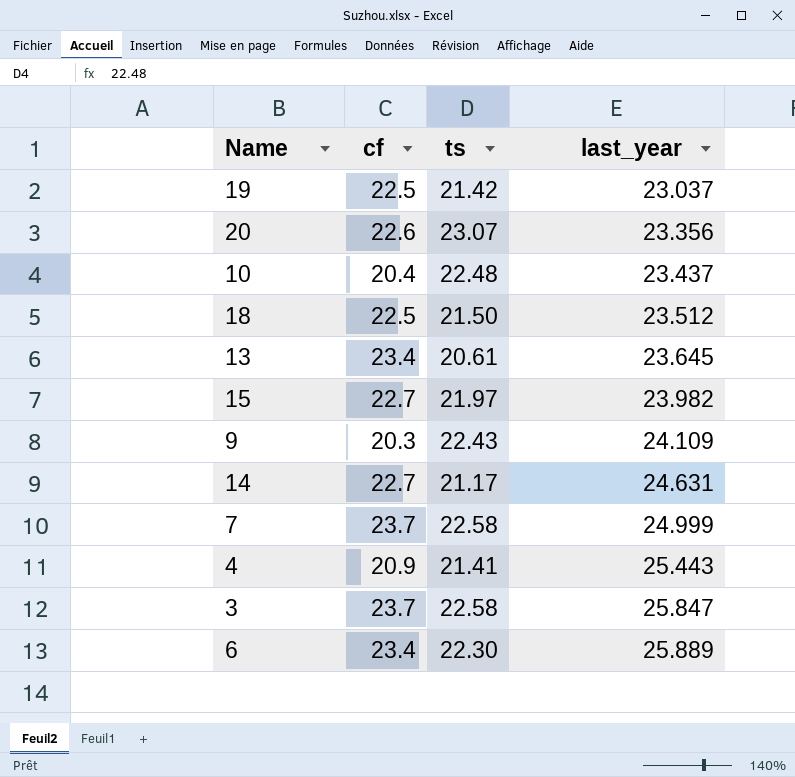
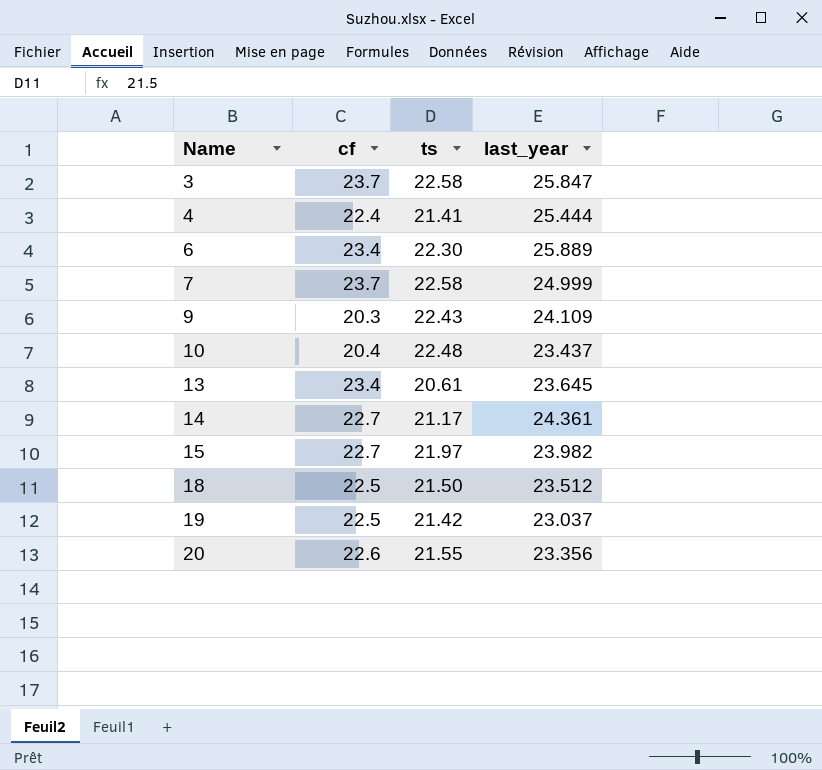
row order: last_year ascending -> Name ascending
4 | cf: 20.9 -> 22.4
4 | last_year: 25.443 -> 25.444
14 | last_year: 24.631 -> 24.361
20 | ts: 23.07 -> 21.55

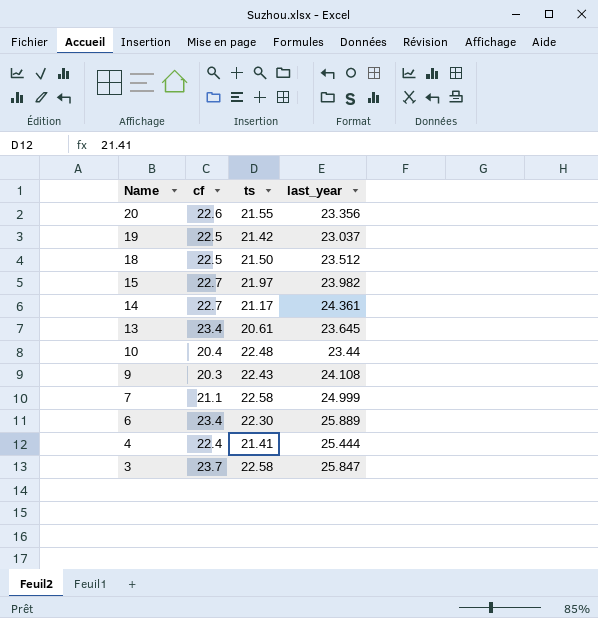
row order: Name ascending -> Name descending
10 | last_year: 23.437 -> 23.44
9 | last_year: 24.109 -> 24.108
7 | cf: 23.7 -> 21.1

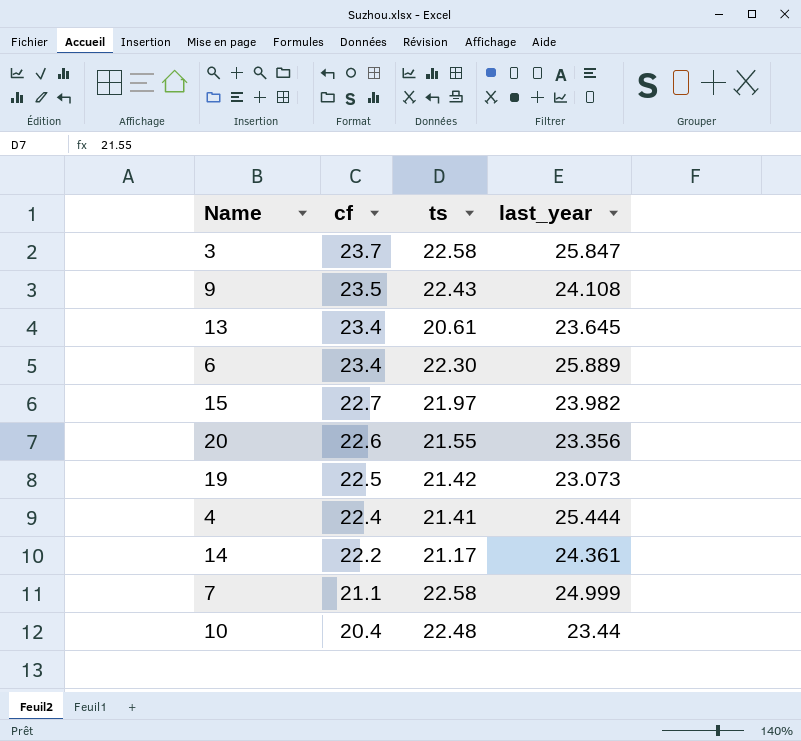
row order: Name descending -> cf descending
row 18: 22.5 | 21.50 | 23.512 -> none
9 | cf: 20.3 -> 23.5
19 | last_year: 23.037 -> 23.073
14 | cf: 22.7 -> 22.2

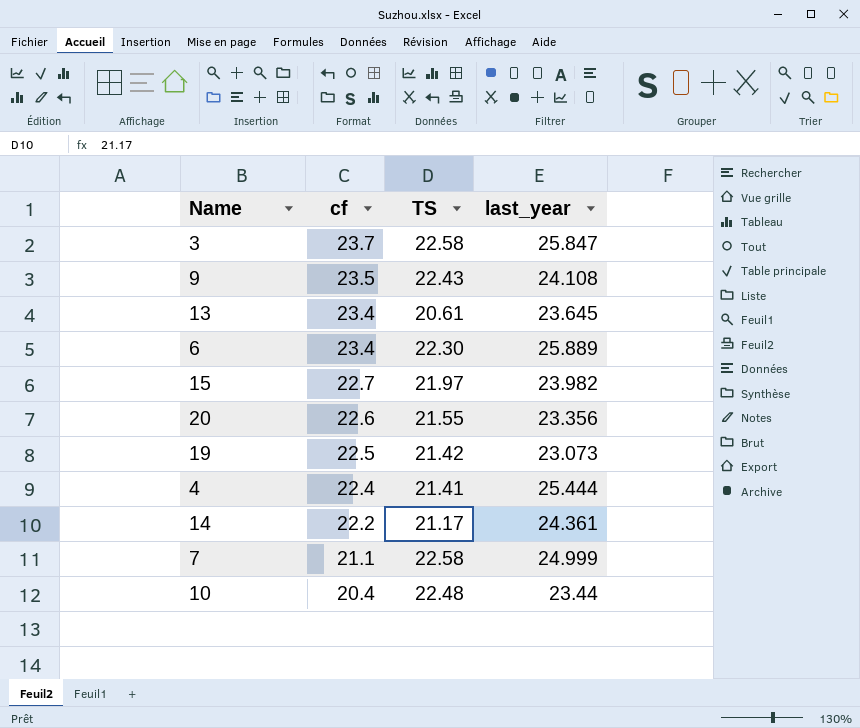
column name: ts -> TS

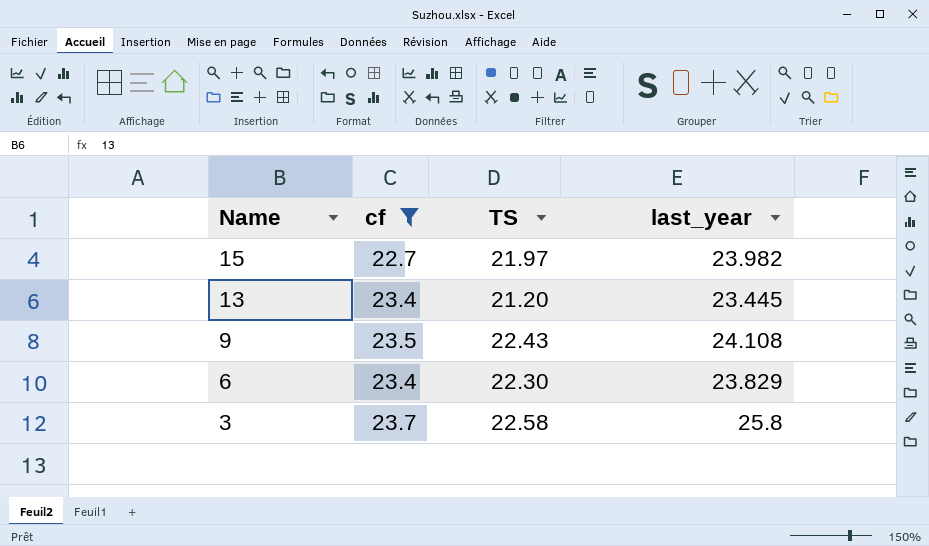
filter: none -> cf >= 22.7
row order: cf descending -> Name descending
13 | TS: 20.61 -> 21.20
13 | last_year: 23.645 -> 23.445
6 | last_year: 25.889 -> 23.829
3 | last_year: 25.847 -> 25.8

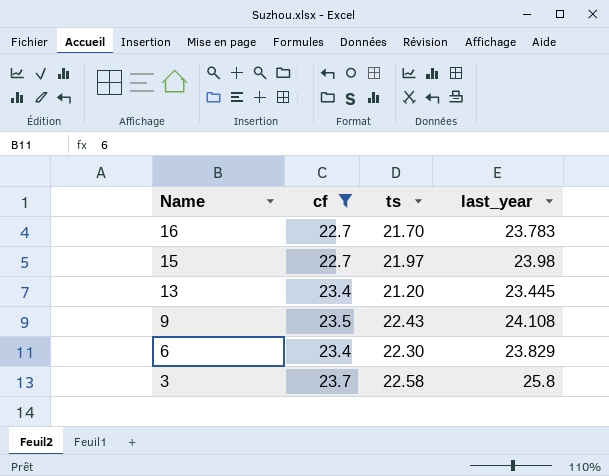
column name: TS -> ts
row 16: none -> 22.7 | 21.70 | 23.783
15 | last_year: 23.982 -> 23.98

